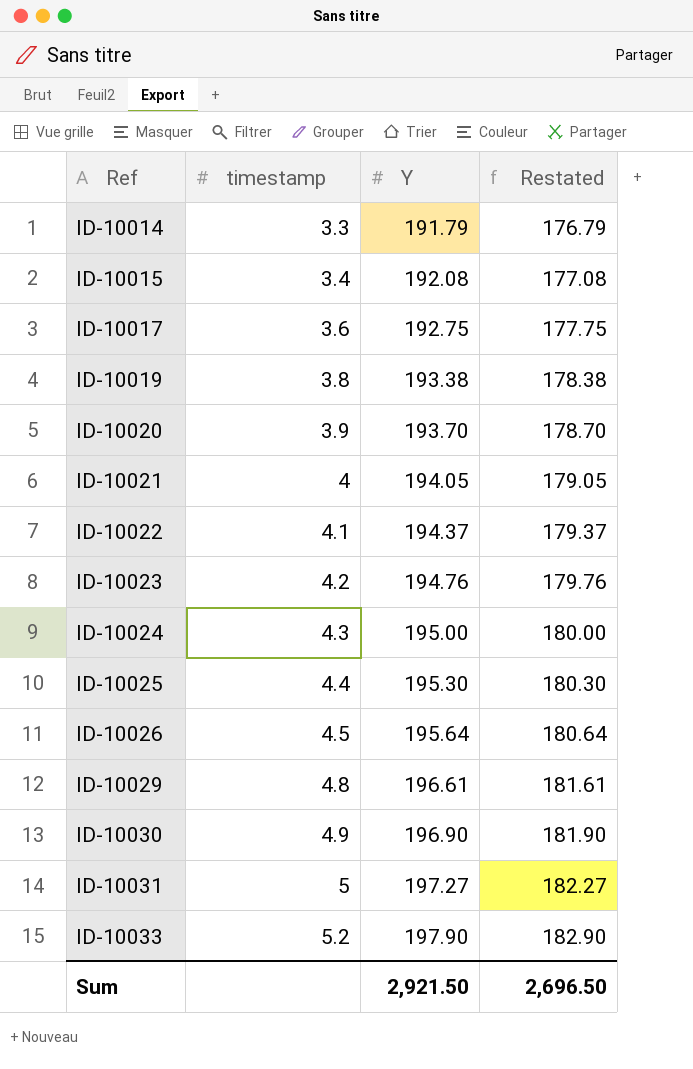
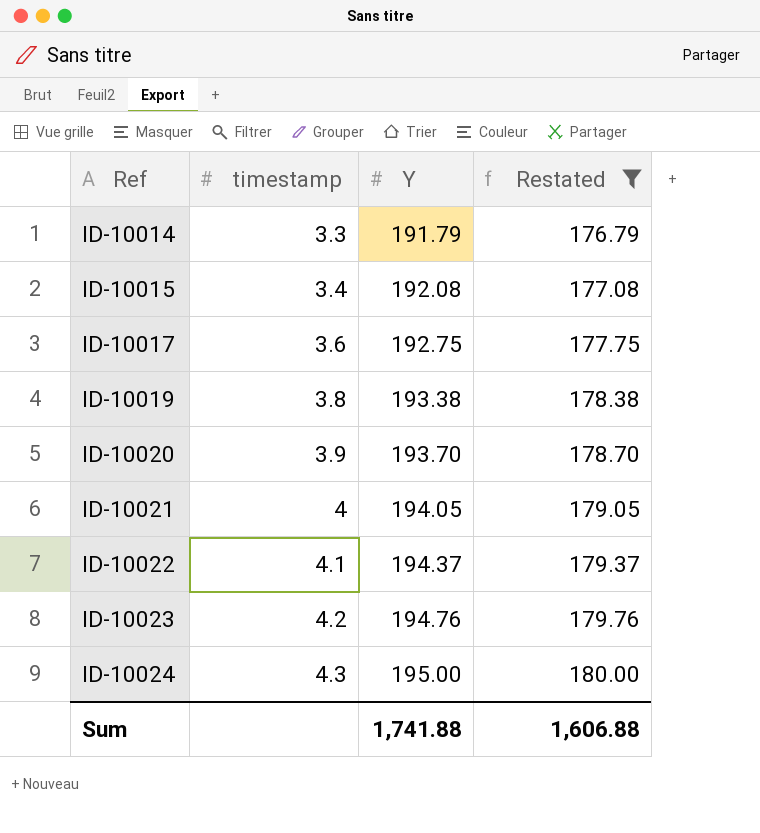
filter: none -> Restated <= 180.00
Sum | Y: 2,921.50 -> 1,741.88
Sum | Restated: 2,696.50 -> 1,606.88

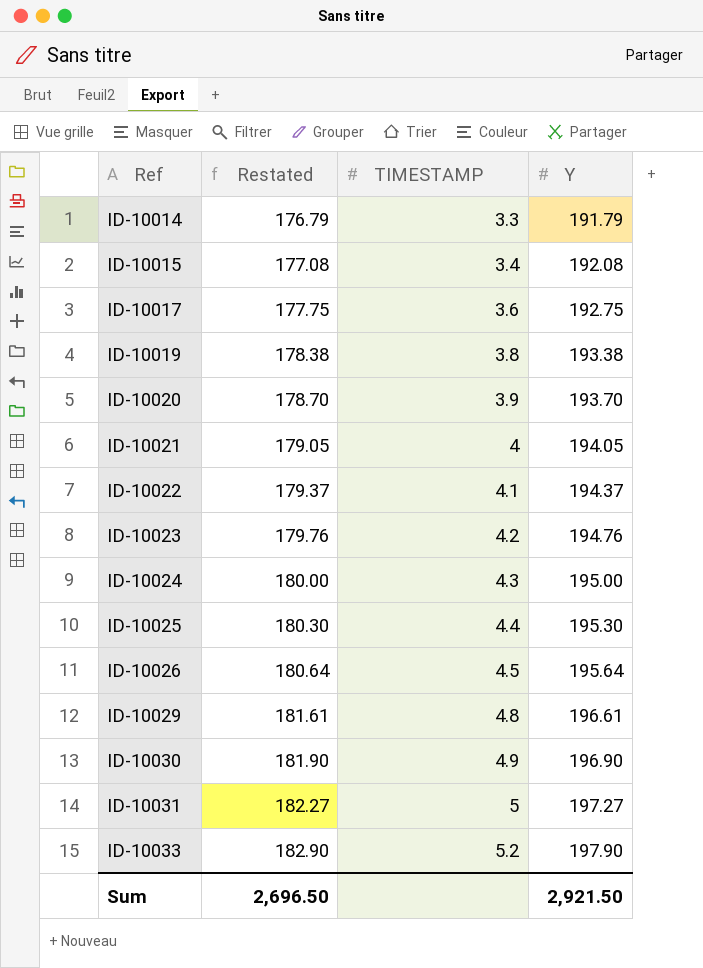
filter: Restated <= 180.00 -> none
column Restated | position: 4 -> 2
column name: timestamp -> TIMESTAMP
Sum | Restated: 1,606.88 -> 2,696.50
Sum | Y: 1,741.88 -> 2,921.50

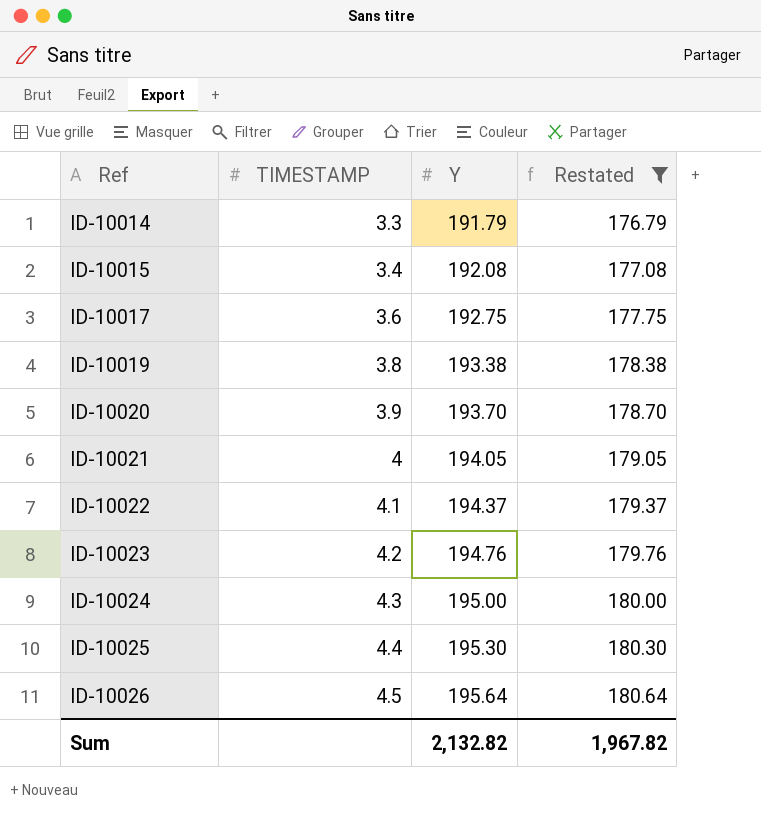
filter: none -> Restated <= 180.64
column Restated | position: 2 -> 4
Sum | Y: 2,921.50 -> 2,132.82
Sum | Restated: 2,696.50 -> 1,967.82

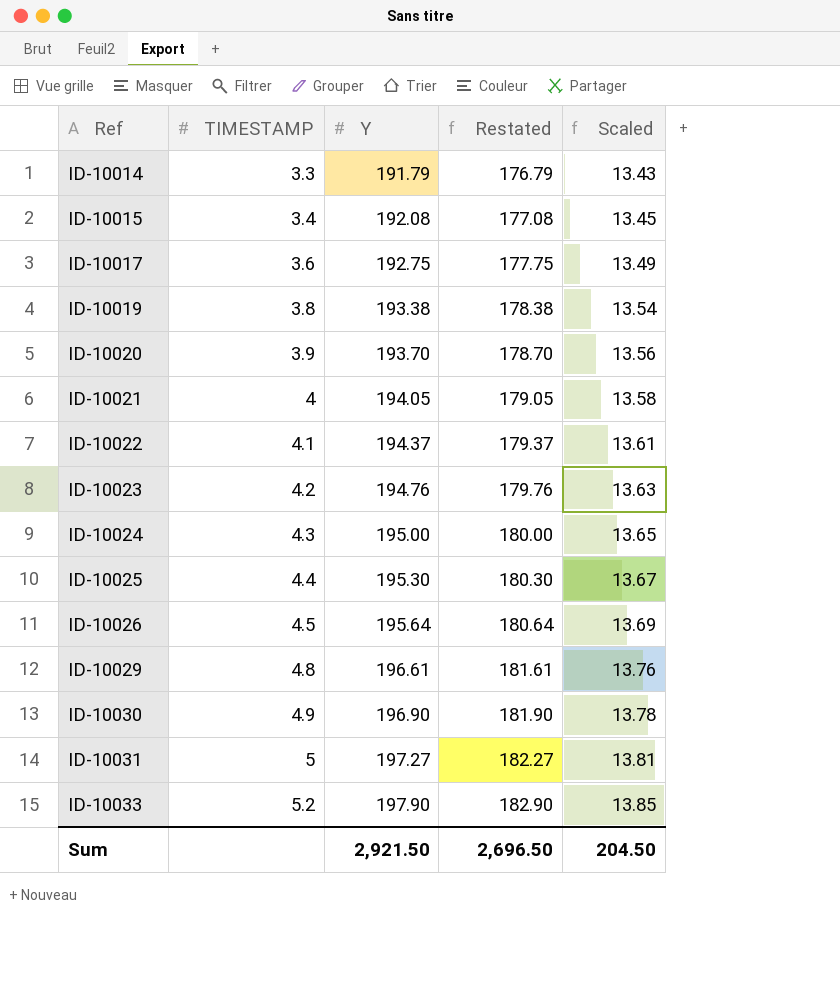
filter: Restated <= 180.64 -> none
column Scaled | formula: none -> [Y] * 0.07
Sum | Y: 2,132.82 -> 2,921.50
Sum | Restated: 1,967.82 -> 2,696.50

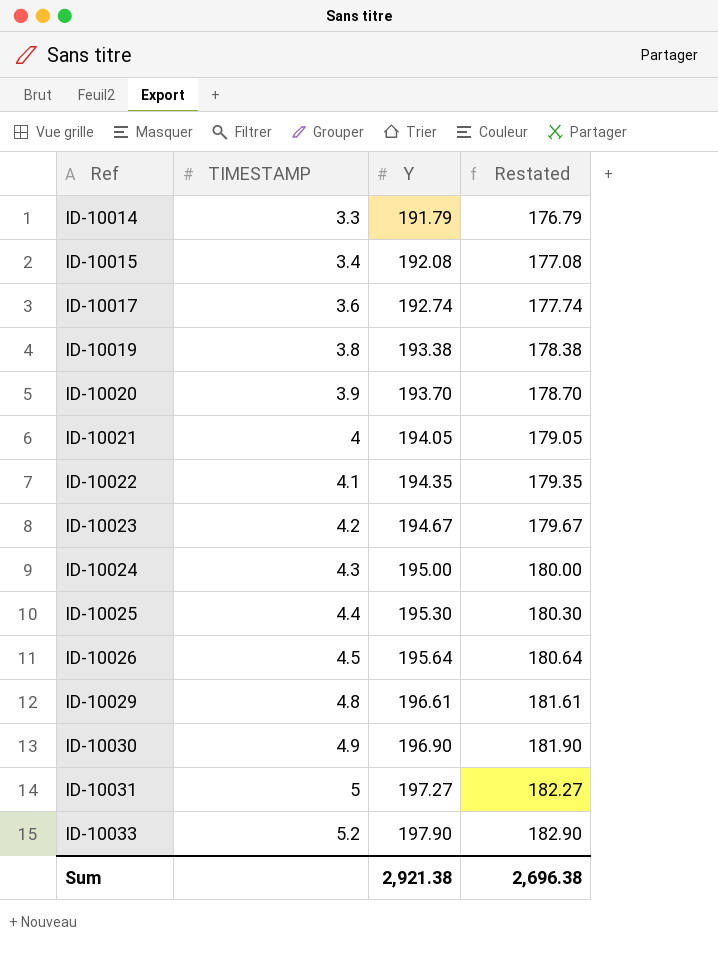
column Scaled | formula: [Y] * 0.07 -> none
ID-10017 | Y: 192.75 -> 192.74
ID-10017 | Restated: 177.75 -> 177.74
ID-10022 | Y: 194.37 -> 194.35
ID-10022 | Restated: 179.37 -> 179.35
ID-10023 | Y: 194.76 -> 194.67
ID-10023 | Restated: 179.76 -> 179.67
Sum | Y: 2,921.50 -> 2,921.38
Sum | Restated: 2,696.50 -> 2,696.38

